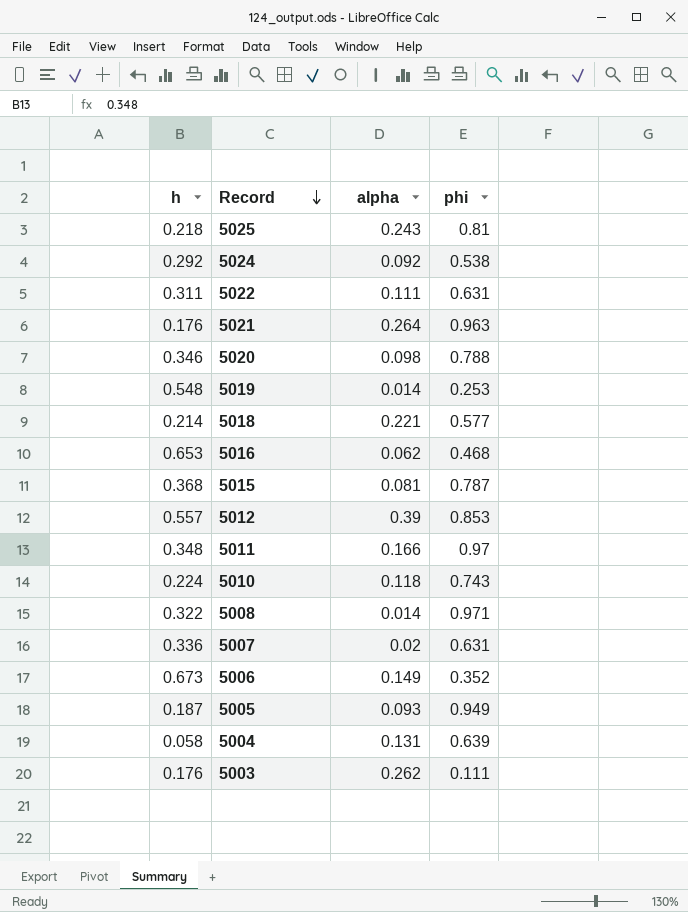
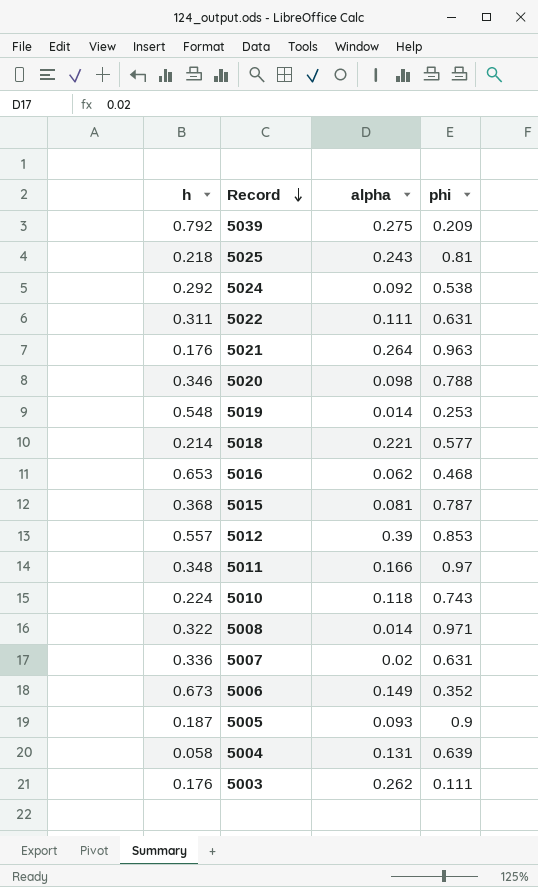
row 5039: none -> 0.792 | 0.275 | 0.209
5005 | phi: 0.949 -> 0.9

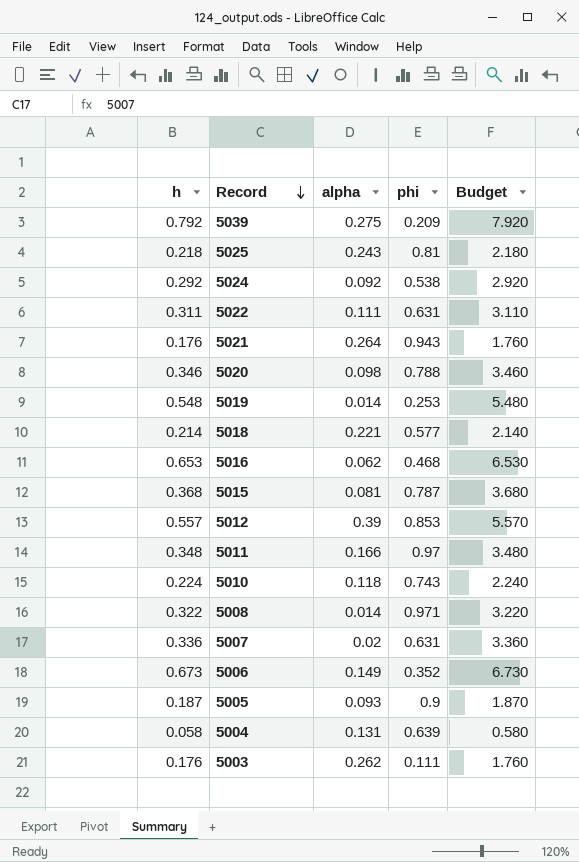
column Budget | formula: none -> [h] * 10
5021 | phi: 0.963 -> 0.943

